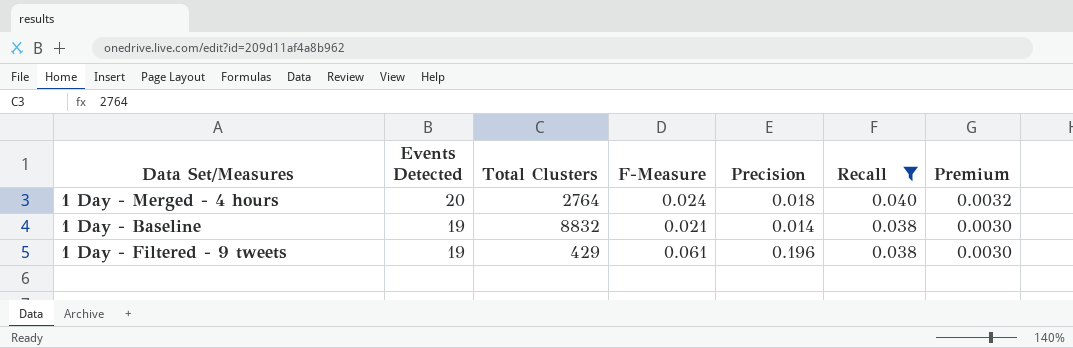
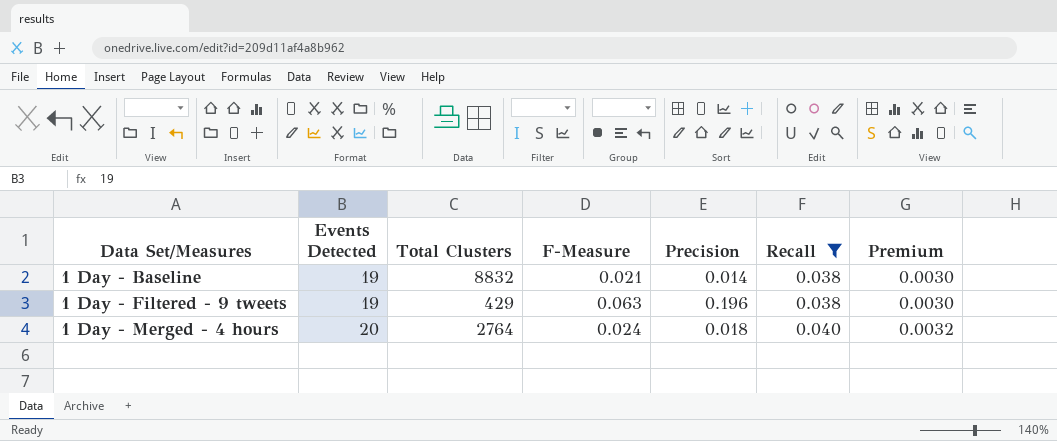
row order: Events Detected descending -> Data Set/Measures ascending
1 Day - Filtered - 9 tweets | F-Measure: 0.061 -> 0.063

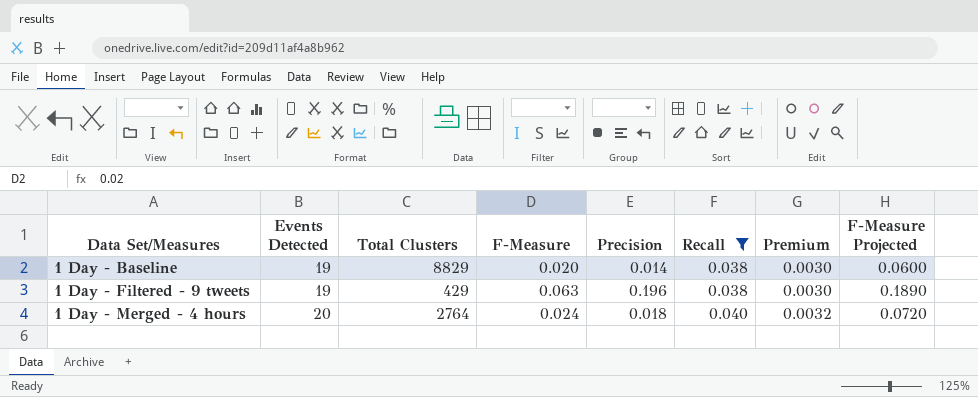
column F-Measure Projected | formula: none -> [F-Measure] * 3
1 Day - Baseline | Total Clusters: 8832 -> 8829
1 Day - Baseline | F-Measure: 0.021 -> 0.020

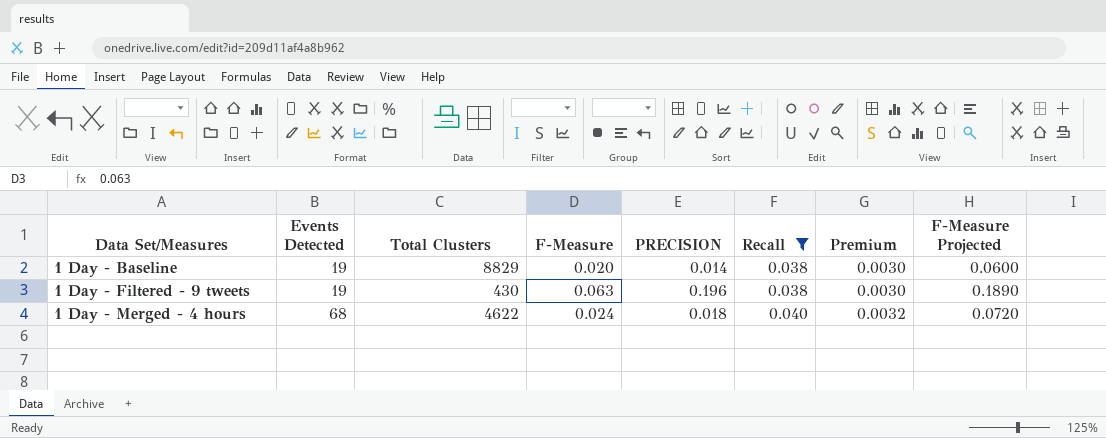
column name: Precision -> PRECISION
1 Day - Filtered - 9 tweets | Total Clusters: 429 -> 430
1 Day - Merged - 4 hours | Events Detected: 20 -> 68
1 Day - Merged - 4 hours | Total Clusters: 2764 -> 4622

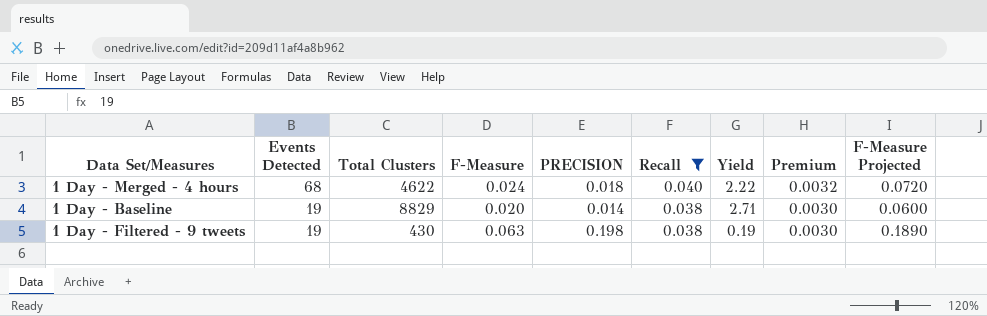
row order: Data Set/Measures ascending -> Events Detected descending
column Yield | formula: none -> [Recall] / [PRECISION]
1 Day - Filtered - 9 tweets | PRECISION: 0.196 -> 0.198

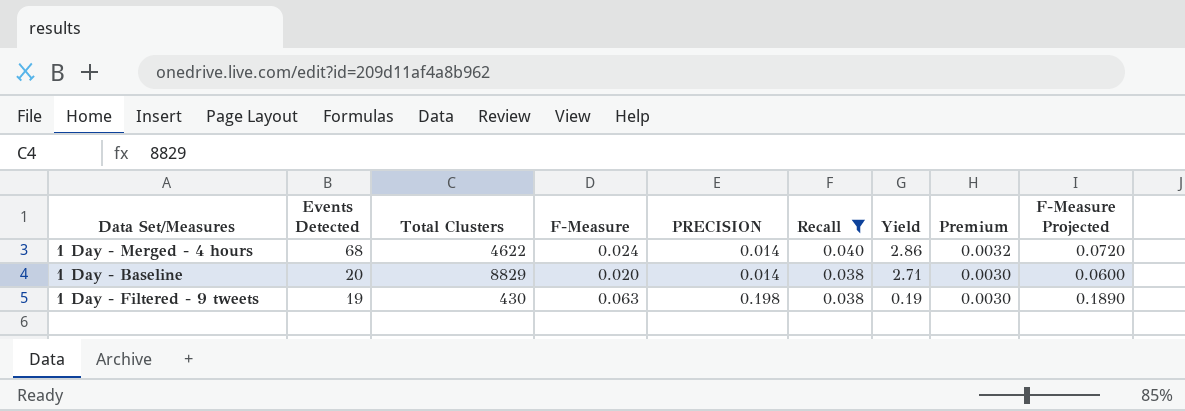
1 Day - Merged - 4 hours | PRECISION: 0.018 -> 0.014
1 Day - Merged - 4 hours | Yield: 2.22 -> 2.86
1 Day - Baseline | Events Detected: 19 -> 20

